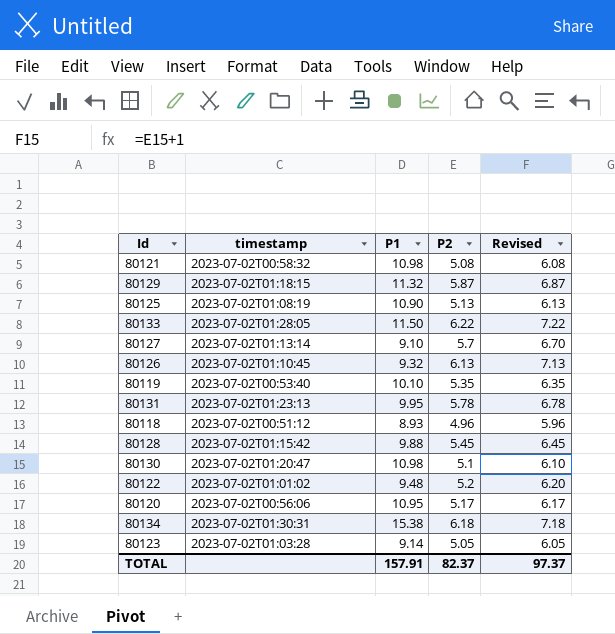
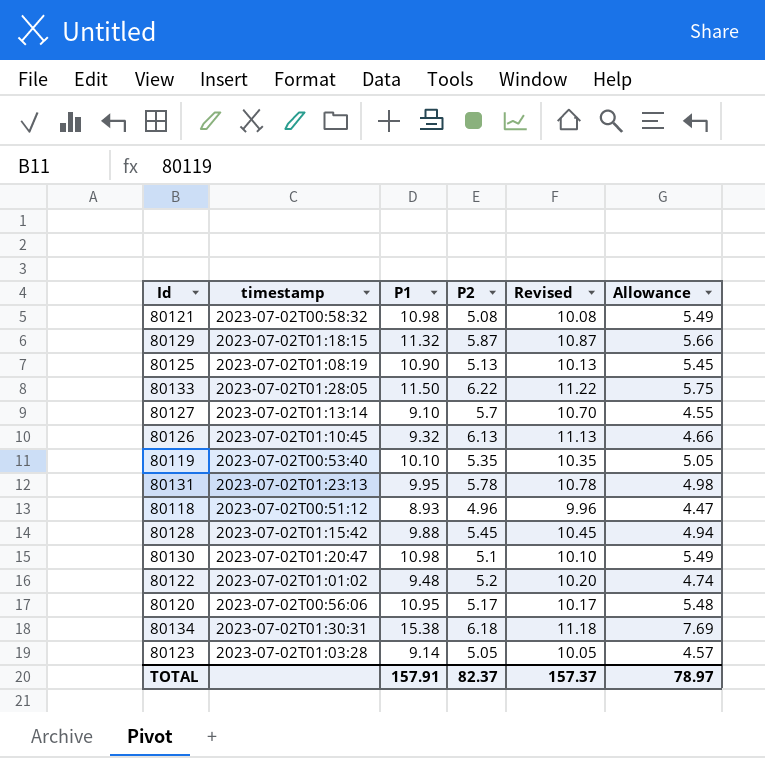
column Revised | formula: [P2] + 1 -> [P2] + 5
column Allowance | formula: none -> [P1] * 0.5
TOTAL | Revised: 97.37 -> 157.37

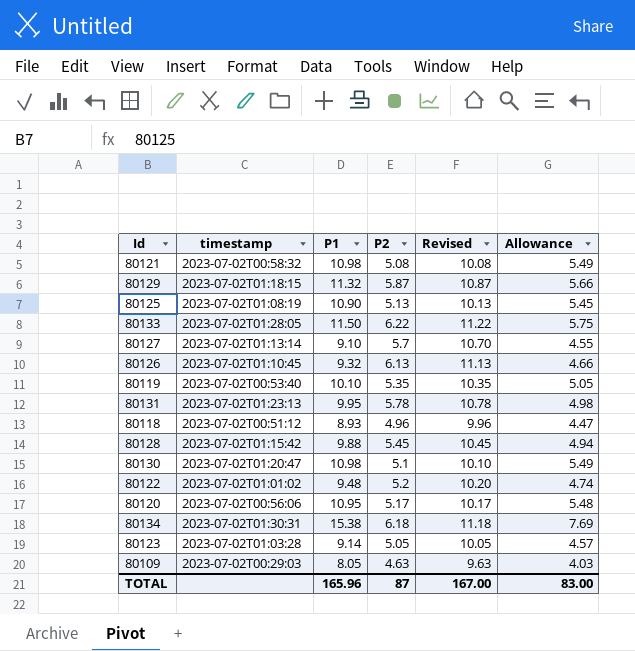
row 80109: none -> 2023-07-02T00:29:03 | 8.05 | 4.63 | 9.63 | 4.03
TOTAL | P1: 157.91 -> 165.96
TOTAL | P2: 82.37 -> 87
TOTAL | Revised: 157.37 -> 167.00
TOTAL | Allowance: 78.97 -> 83.00

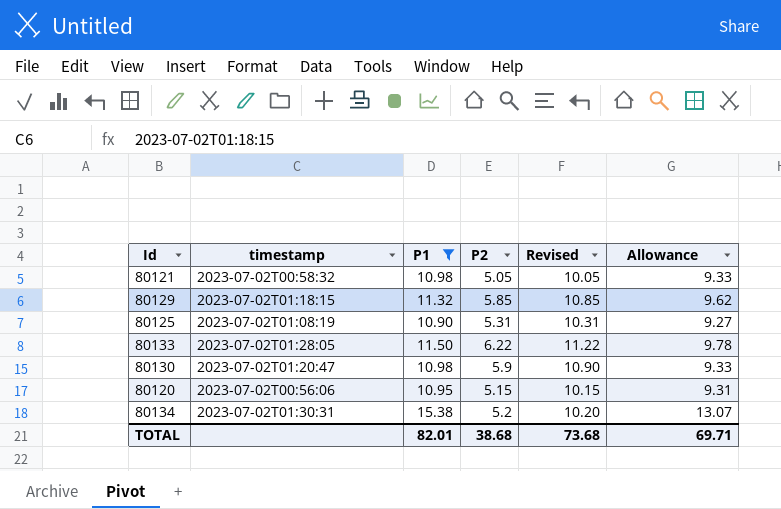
filter: none -> P1 >= 10.90
column Allowance | formula: [P1] * 0.5 -> [P1] * 0.85
80121 | P2: 5.08 -> 5.05
80121 | Revised: 10.08 -> 10.05
80129 | P2: 5.87 -> 5.85
80129 | Revised: 10.87 -> 10.85
80125 | P2: 5.13 -> 5.31
80125 | Revised: 10.13 -> 10.31
80130 | P2: 5.1 -> 5.9
80130 | Revised: 10.10 -> 10.90
80120 | P2: 5.17 -> 5.15
80120 | Revised: 10.17 -> 10.15
80134 | P2: 6.18 -> 5.2
80134 | Revised: 11.18 -> 10.20
TOTAL | P1: 165.96 -> 82.01
TOTAL | P2: 87 -> 38.68
TOTAL | Revised: 167.00 -> 73.68
TOTAL | Allowance: 83.00 -> 69.71

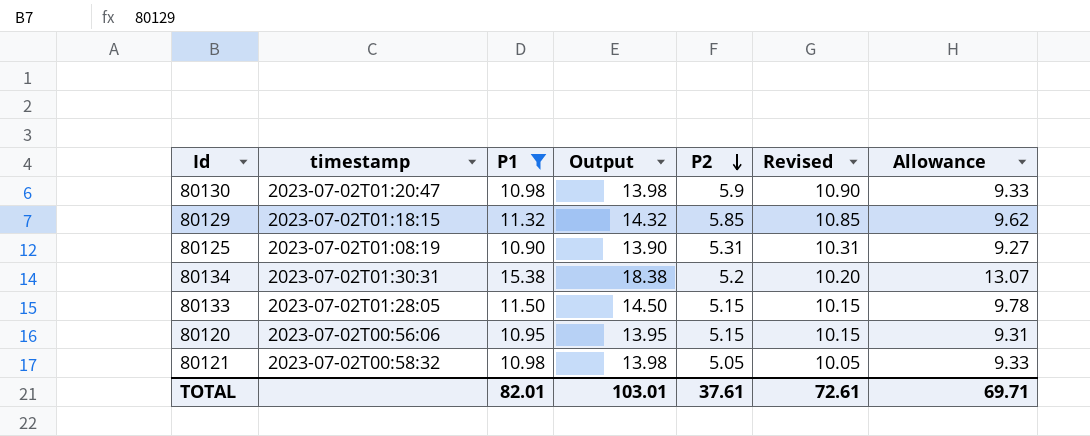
row order: none -> P2 descending
column Output | formula: none -> [P1] + 3
80133 | P2: 6.22 -> 5.15
80133 | Revised: 11.22 -> 10.15
TOTAL | P2: 38.68 -> 37.61
TOTAL | Revised: 73.68 -> 72.61

